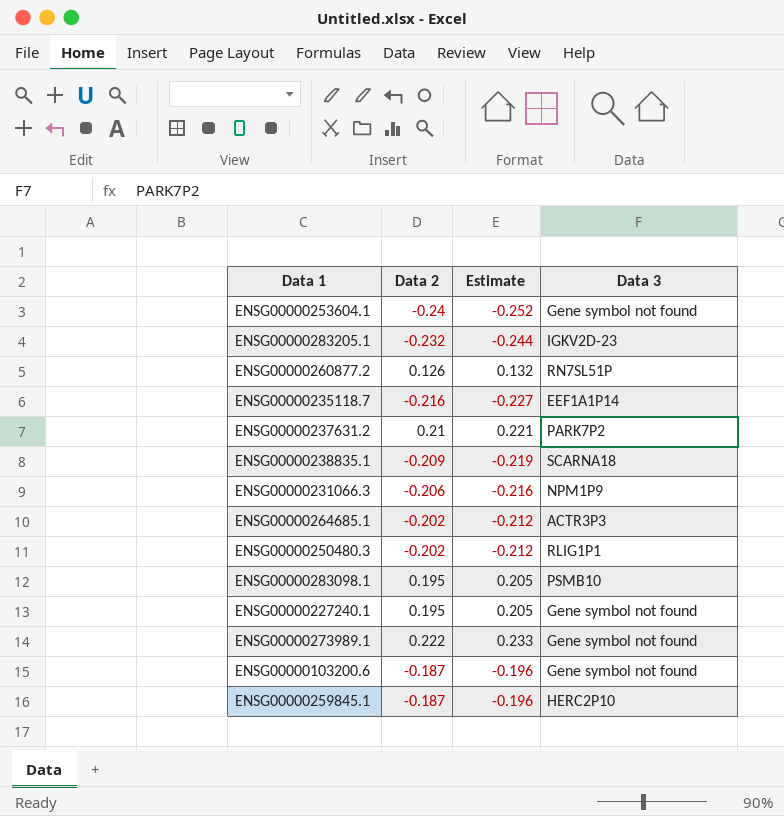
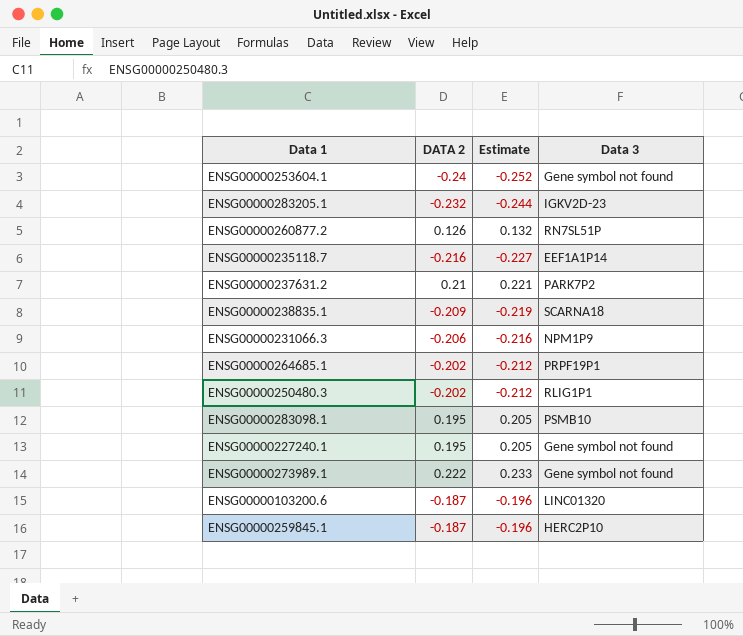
column name: Data 2 -> DATA 2
ENSG00000264685.1 | Data 3: ACTR3P3 -> PRPF19P1
ENSG00000103200.6 | Data 3: Gene symbol not found -> LINC01320

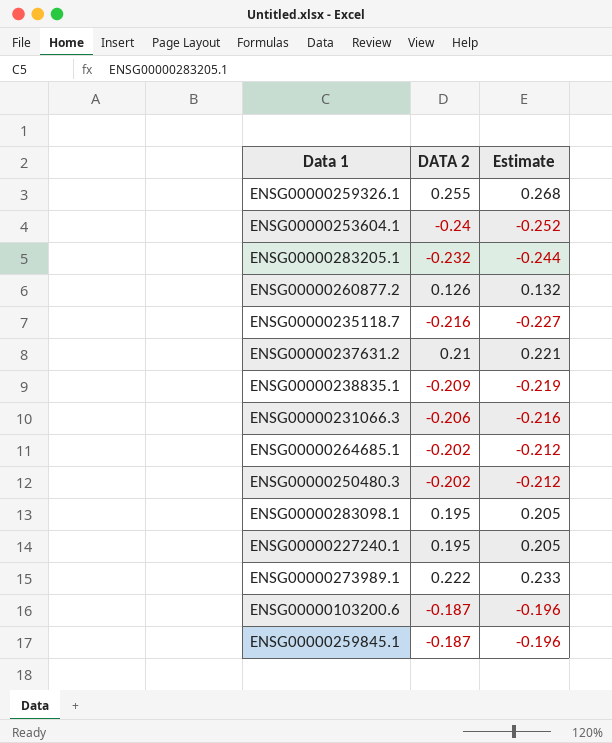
column Data 3 | position: 4 -> none
row ENSG00000259326.1: none -> 0.255 | 0.268

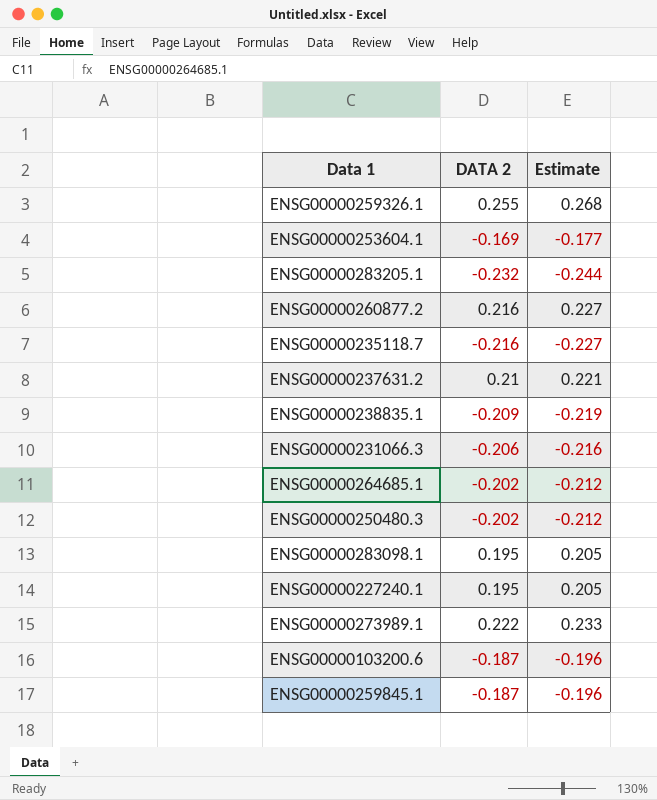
ENSG00000253604.1 | DATA 2: -0.24 -> -0.169
ENSG00000253604.1 | Estimate: -0.252 -> -0.177
ENSG00000260877.2 | DATA 2: 0.126 -> 0.216
ENSG00000260877.2 | Estimate: 0.132 -> 0.227

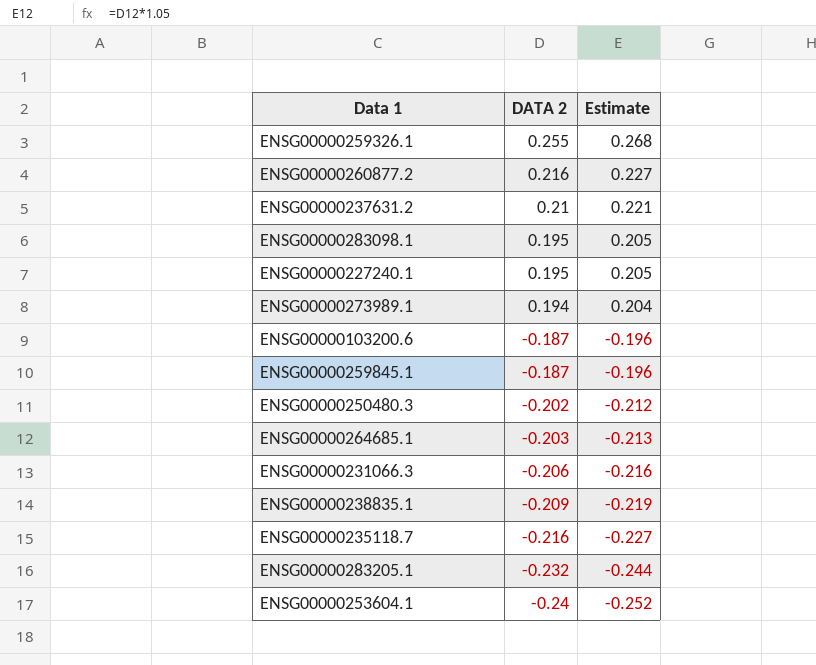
row order: none -> DATA 2 descending
ENSG00000273989.1 | DATA 2: 0.222 -> 0.194
ENSG00000273989.1 | Estimate: 0.233 -> 0.204
ENSG00000264685.1 | DATA 2: -0.202 -> -0.203
ENSG00000264685.1 | Estimate: -0.212 -> -0.213
ENSG00000253604.1 | DATA 2: -0.169 -> -0.24
ENSG00000253604.1 | Estimate: -0.177 -> -0.252

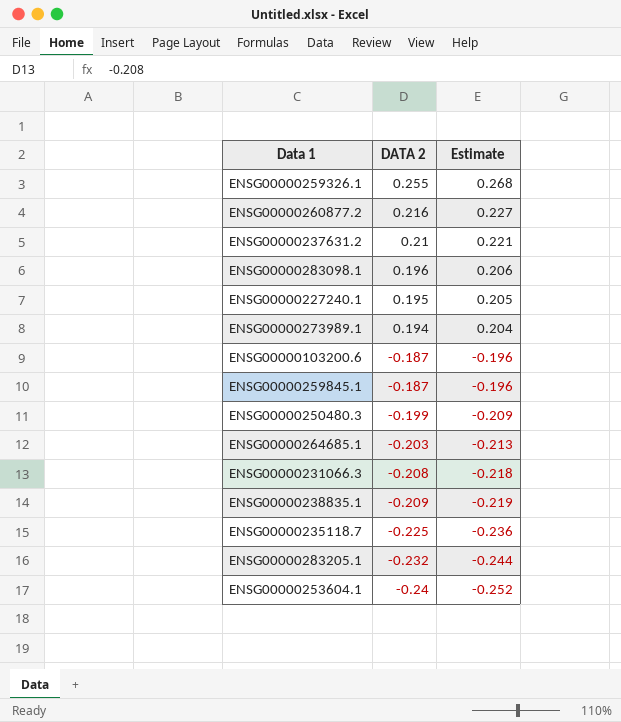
ENSG00000283098.1 | DATA 2: 0.195 -> 0.196
ENSG00000283098.1 | Estimate: 0.205 -> 0.206
ENSG00000250480.3 | DATA 2: -0.202 -> -0.199
ENSG00000250480.3 | Estimate: -0.212 -> -0.209
ENSG00000231066.3 | DATA 2: -0.206 -> -0.208
ENSG00000231066.3 | Estimate: -0.216 -> -0.218
ENSG00000235118.7 | DATA 2: -0.216 -> -0.225
ENSG00000235118.7 | Estimate: -0.227 -> -0.236

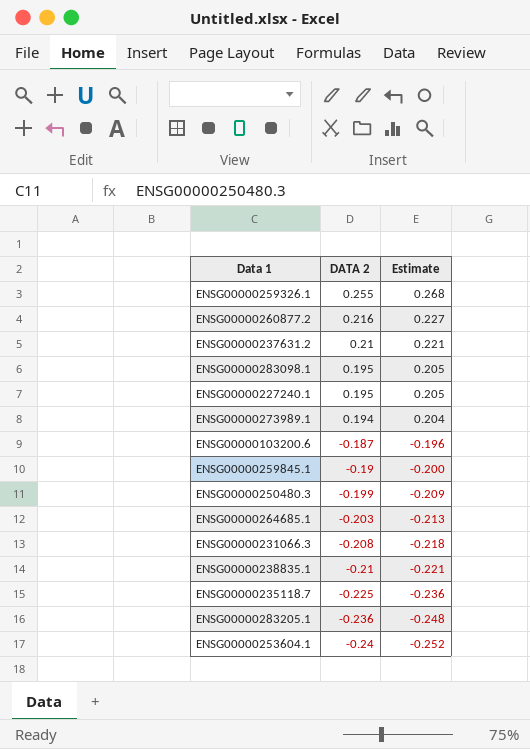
ENSG00000283098.1 | DATA 2: 0.196 -> 0.195
ENSG00000283098.1 | Estimate: 0.206 -> 0.205
ENSG00000259845.1 | DATA 2: -0.187 -> -0.19
ENSG00000259845.1 | Estimate: -0.196 -> -0.200
ENSG00000238835.1 | DATA 2: -0.209 -> -0.21
ENSG00000238835.1 | Estimate: -0.219 -> -0.221
ENSG00000283205.1 | DATA 2: -0.232 -> -0.236
ENSG00000283205.1 | Estimate: -0.244 -> -0.248

